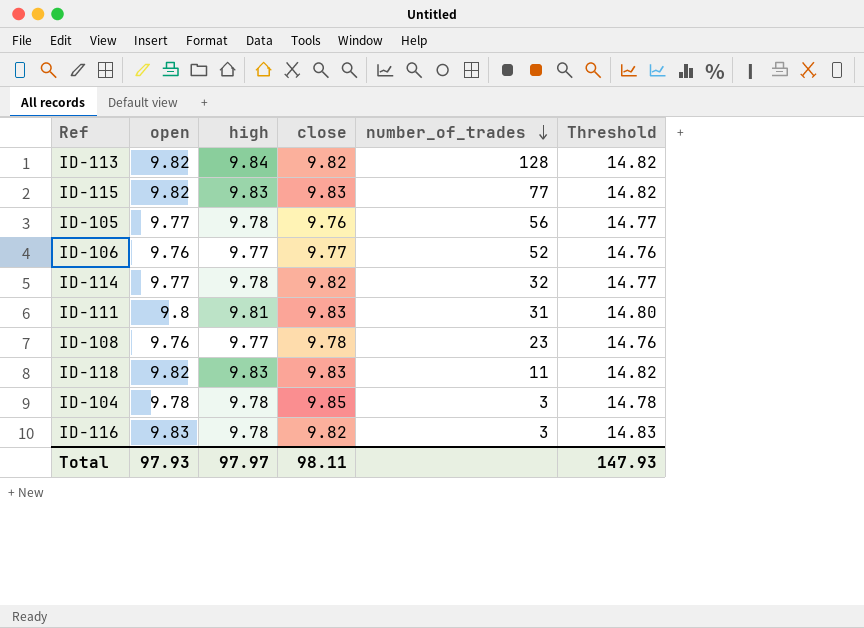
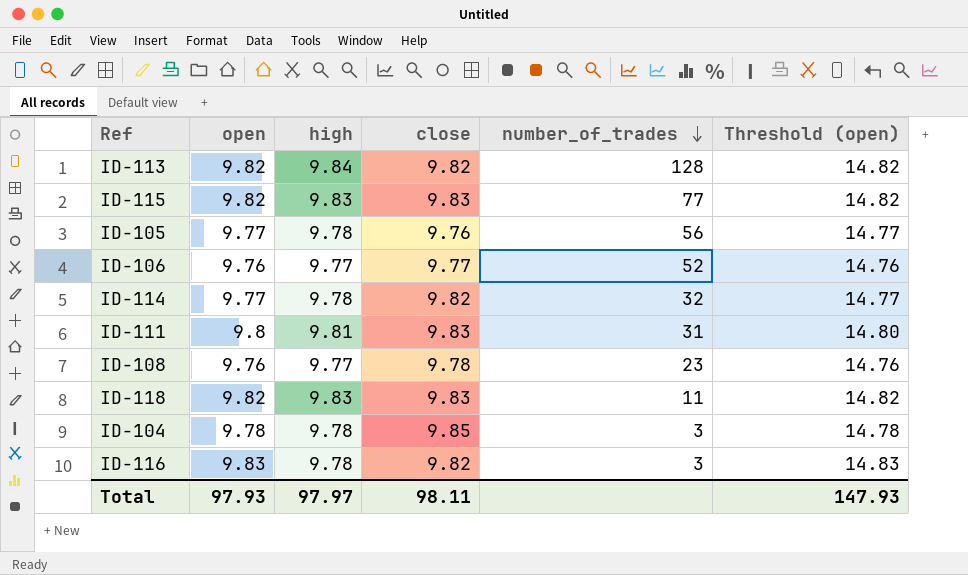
column name: Threshold -> Threshold (open)

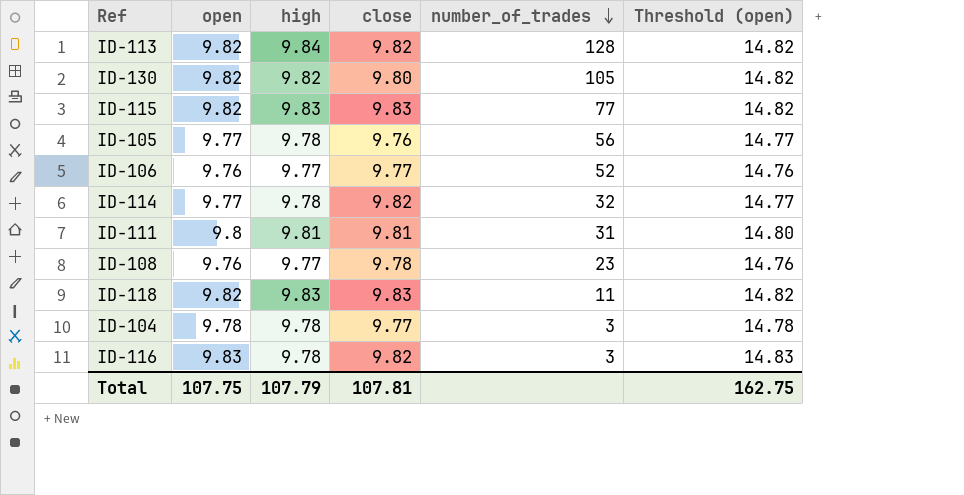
row ID-130: none -> 9.82 | 9.82 | 9.80 | 105 | 14.82
ID-111 | close: 9.83 -> 9.81
ID-104 | close: 9.85 -> 9.77
Total | open: 97.93 -> 107.75
Total | high: 97.97 -> 107.79
Total | close: 98.11 -> 107.81
Total | Threshold (open): 147.93 -> 162.75

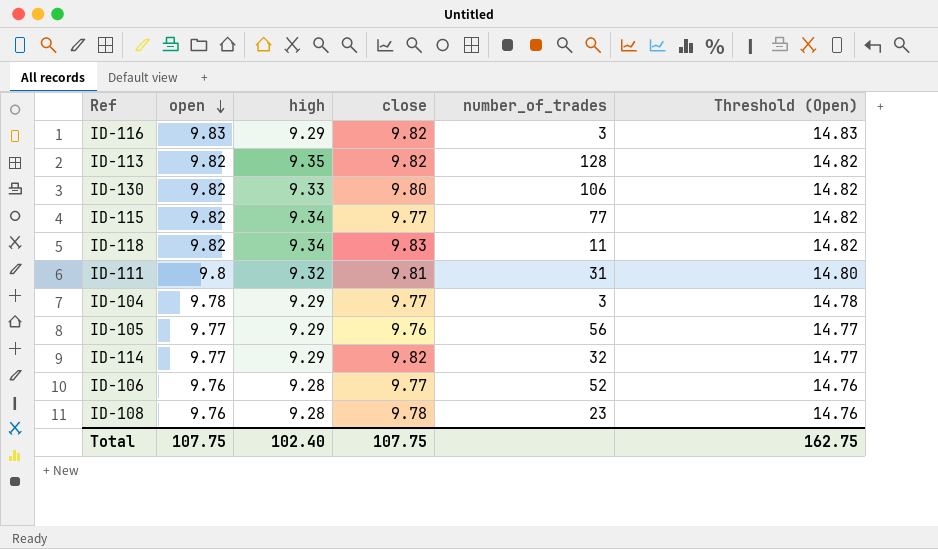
row order: number_of_trades descending -> open descending
column name: Threshold (open) -> Threshold (Open)
ID-116 | high: 9.78 -> 9.29
ID-113 | high: 9.84 -> 9.35
ID-130 | high: 9.82 -> 9.33
ID-130 | number_of_trades: 105 -> 106
ID-115 | high: 9.83 -> 9.34
ID-115 | close: 9.83 -> 9.77
ID-118 | high: 9.83 -> 9.34
ID-111 | high: 9.81 -> 9.32
ID-104 | high: 9.78 -> 9.29
ID-105 | high: 9.78 -> 9.29
ID-114 | high: 9.78 -> 9.29
ID-106 | high: 9.77 -> 9.28
ID-108 | high: 9.77 -> 9.28
Total | high: 107.79 -> 102.40
Total | close: 107.81 -> 107.75

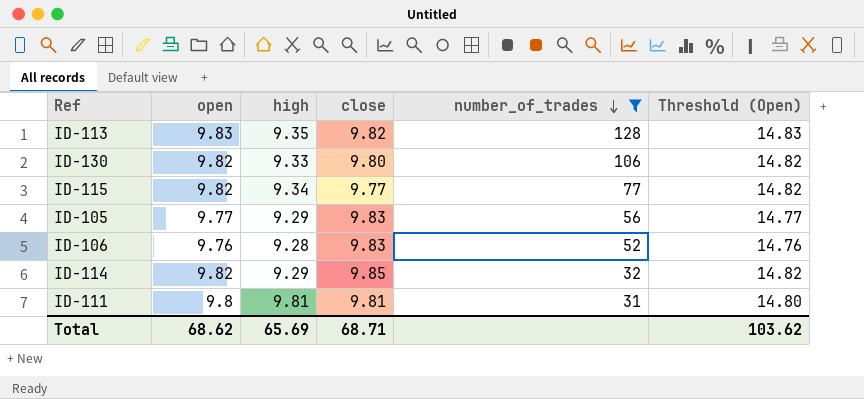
filter: none -> number_of_trades >= 31
row order: open descending -> number_of_trades descending
ID-113 | open: 9.82 -> 9.83
ID-113 | Threshold (Open): 14.82 -> 14.83
ID-105 | close: 9.76 -> 9.83
ID-106 | close: 9.77 -> 9.83
ID-114 | open: 9.77 -> 9.82
ID-114 | close: 9.82 -> 9.85
ID-114 | Threshold (Open): 14.77 -> 14.82
ID-111 | high: 9.32 -> 9.81
Total | open: 107.75 -> 68.62
Total | high: 102.40 -> 65.69
Total | close: 107.75 -> 68.71
Total | Threshold (Open): 162.75 -> 103.62

